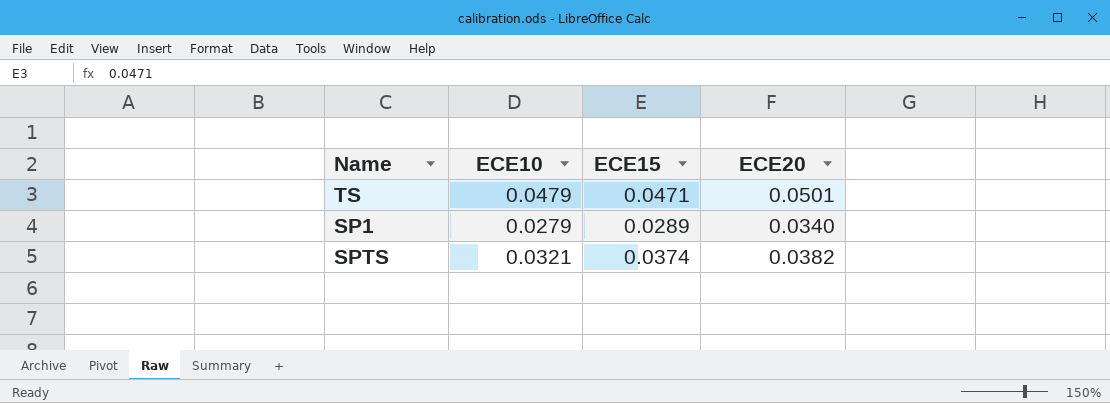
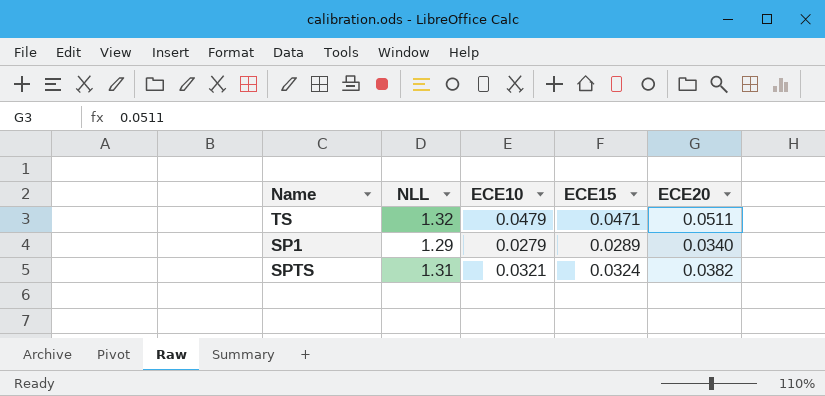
column NLL | position: none -> 2
TS | ECE20: 0.0501 -> 0.0511
SPTS | ECE15: 0.0374 -> 0.0324

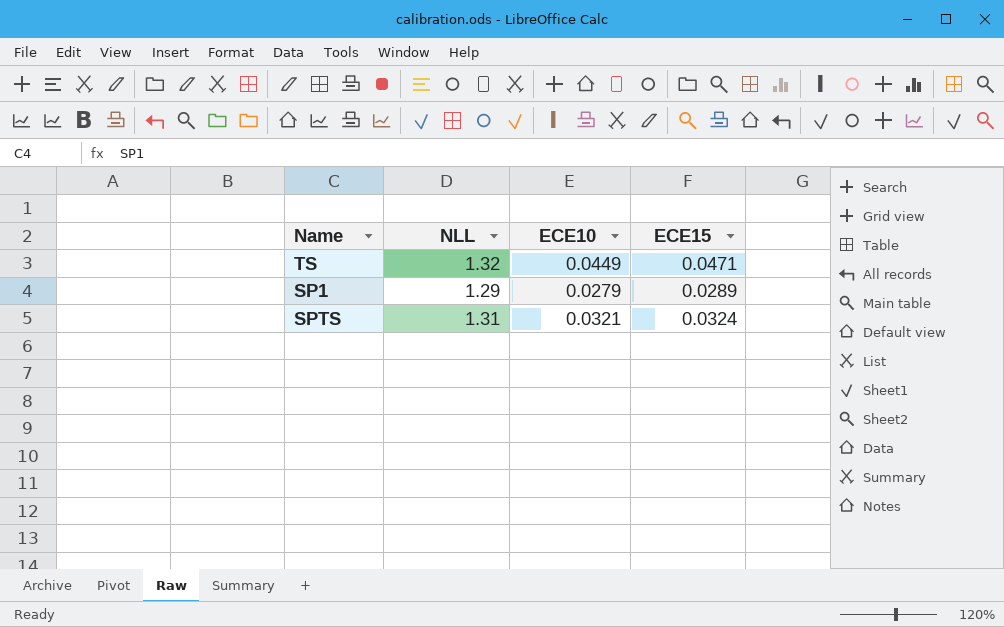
column ECE20 | position: 5 -> none
TS | ECE10: 0.0479 -> 0.0449

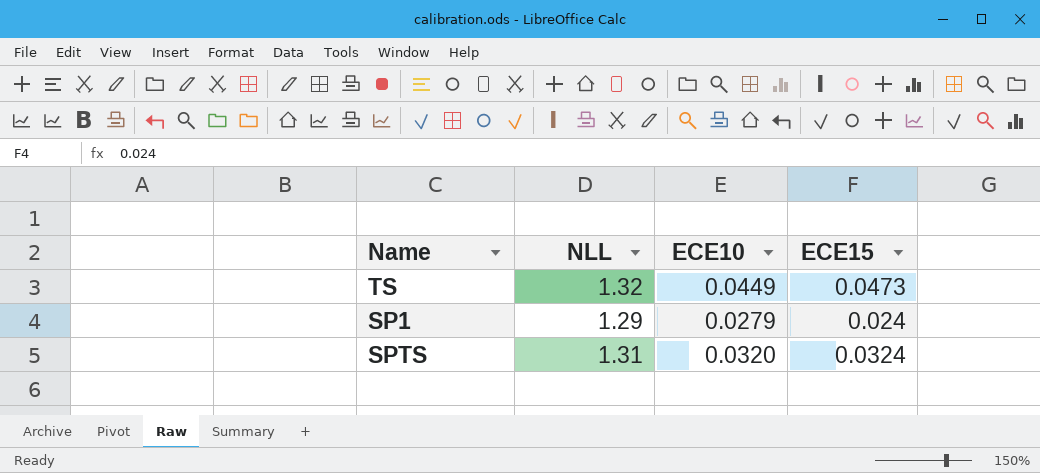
TS | ECE15: 0.0471 -> 0.0473
SP1 | ECE15: 0.0289 -> 0.024
SPTS | ECE10: 0.0321 -> 0.0320

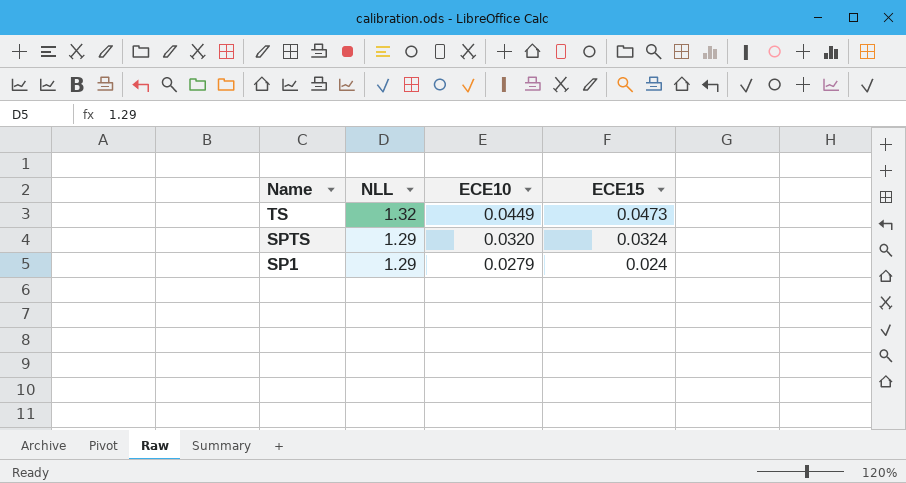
row order: none -> Name descending
SPTS | NLL: 1.31 -> 1.29

